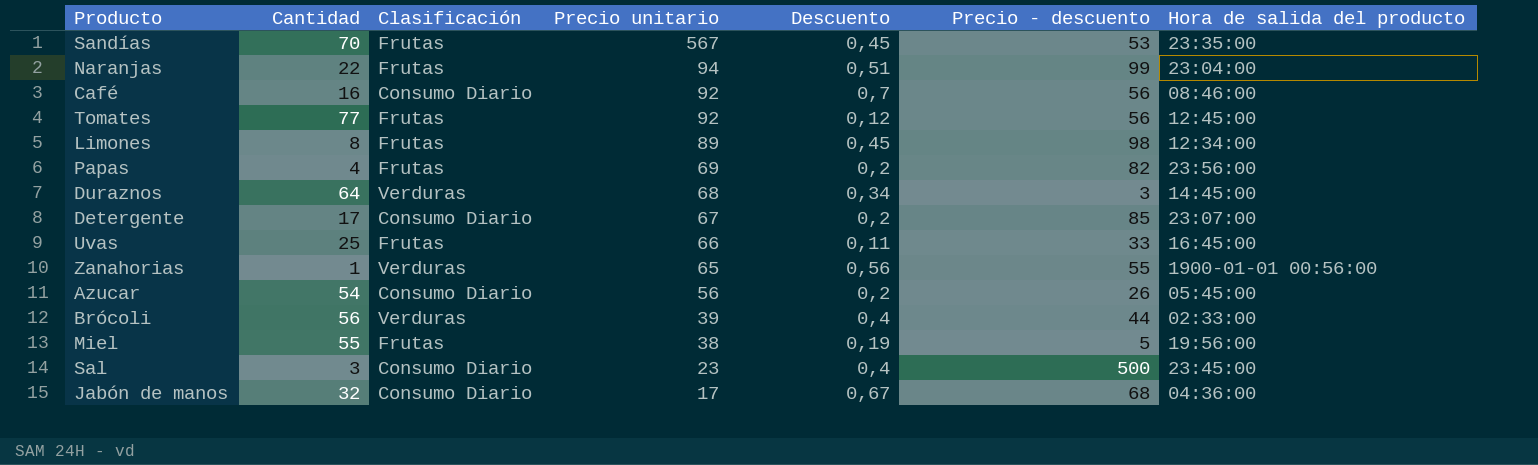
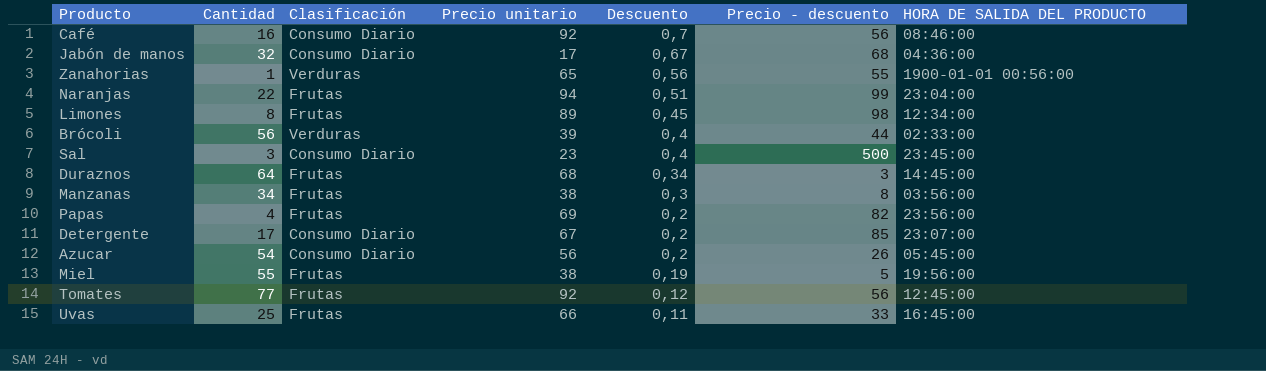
row order: Precio unitario descending -> Descuento descending
column name: Hora de salida del producto -> HORA DE SALIDA DEL PRODUCTO
row Sandías: 70 | Frutas | 567 | 0,45 | 53 | 23:35:00 -> none
Duraznos | Clasificación: Verduras -> Frutas
row Manzanas: none -> 34 | Frutas | 38 | 0,3 | 8 | 03:56:00

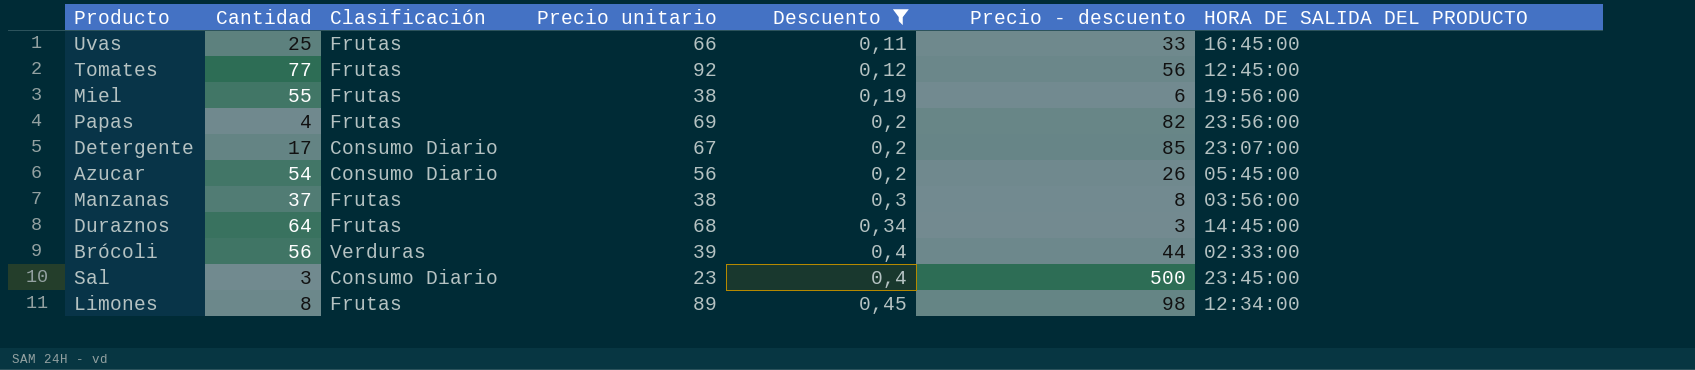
filter: none -> Descuento <= 0,45
row order: Descuento descending -> Descuento ascending
Miel | Precio - descuento: 5 -> 6
Manzanas | Cantidad: 34 -> 37

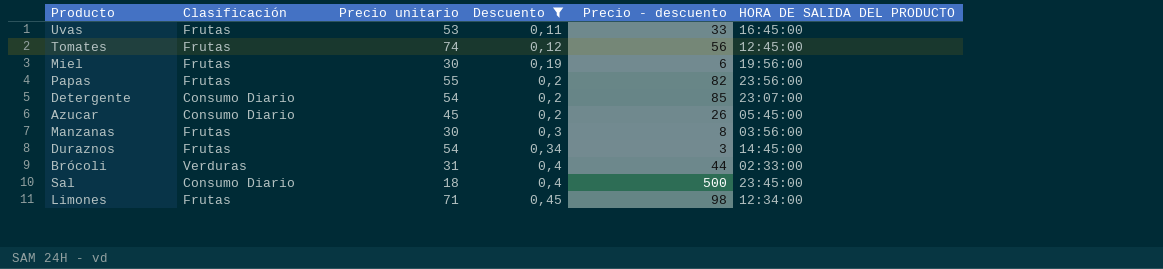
column Cantidad | position: 2 -> none
Uvas | Precio unitario: 66 -> 53
Tomates | Precio unitario: 92 -> 74
Miel | Precio unitario: 38 -> 30
Papas | Precio unitario: 69 -> 55
Detergente | Precio unitario: 67 -> 54
Azucar | Precio unitario: 56 -> 45
Manzanas | Precio unitario: 38 -> 30
Duraznos | Precio unitario: 68 -> 54
Brócoli | Precio unitario: 39 -> 31
Sal | Precio unitario: 23 -> 18
Limones | Precio unitario: 89 -> 71

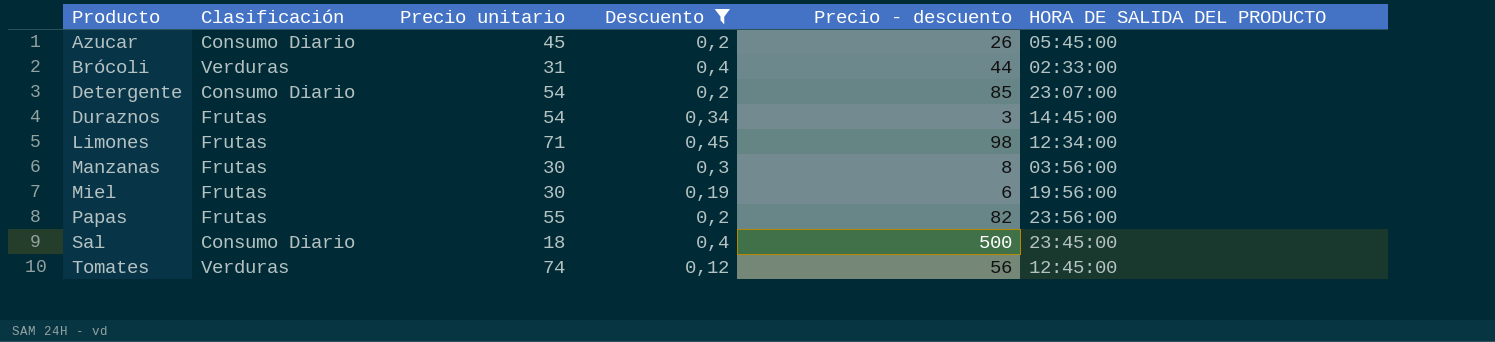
row order: Descuento ascending -> Producto ascending
row Uvas: Frutas | 53 | 0,11 | 33 | 16:45:00 -> none
Tomates | Clasificación: Frutas -> Verduras

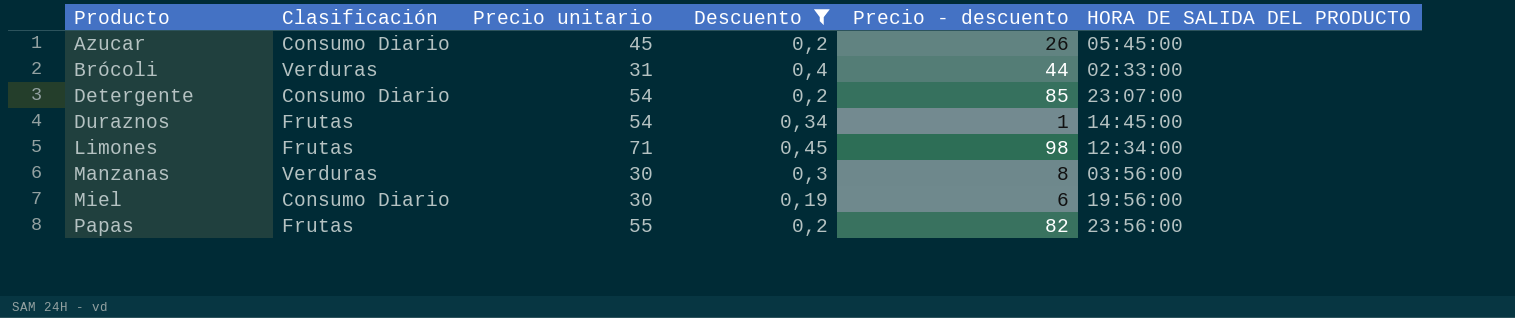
row Sal: Consumo Diario | 18 | 0,4 | 500 | 23:45:00 -> none
row Tomates: Verduras | 74 | 0,12 | 56 | 12:45:00 -> none
Duraznos | Precio - descuento: 3 -> 1
Manzanas | Clasificación: Frutas -> Verduras
Miel | Clasificación: Frutas -> Consumo Diario

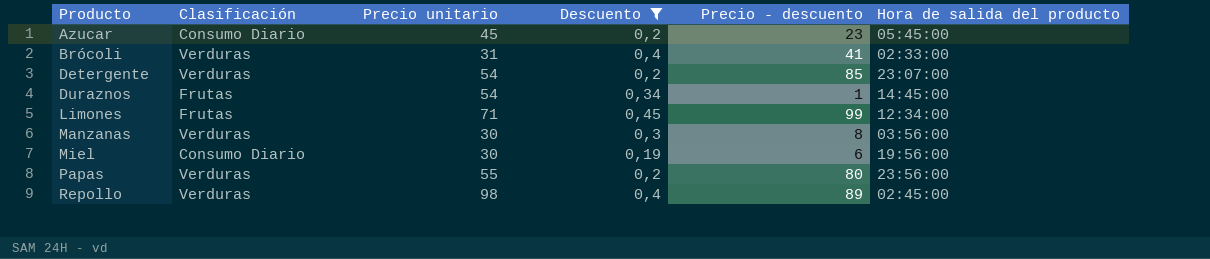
column name: HORA DE SALIDA DEL PRODUCTO -> Hora de salida del producto
Azucar | Precio - descuento: 26 -> 23
Brócoli | Precio - descuento: 44 -> 41
Detergente | Clasificación: Consumo Diario -> Verduras
Limones | Precio - descuento: 98 -> 99
Papas | Clasificación: Frutas -> Verduras
Papas | Precio - descuento: 82 -> 80
row Repollo: none -> Verduras | 98 | 0,4 | 89 | 02:45:00

